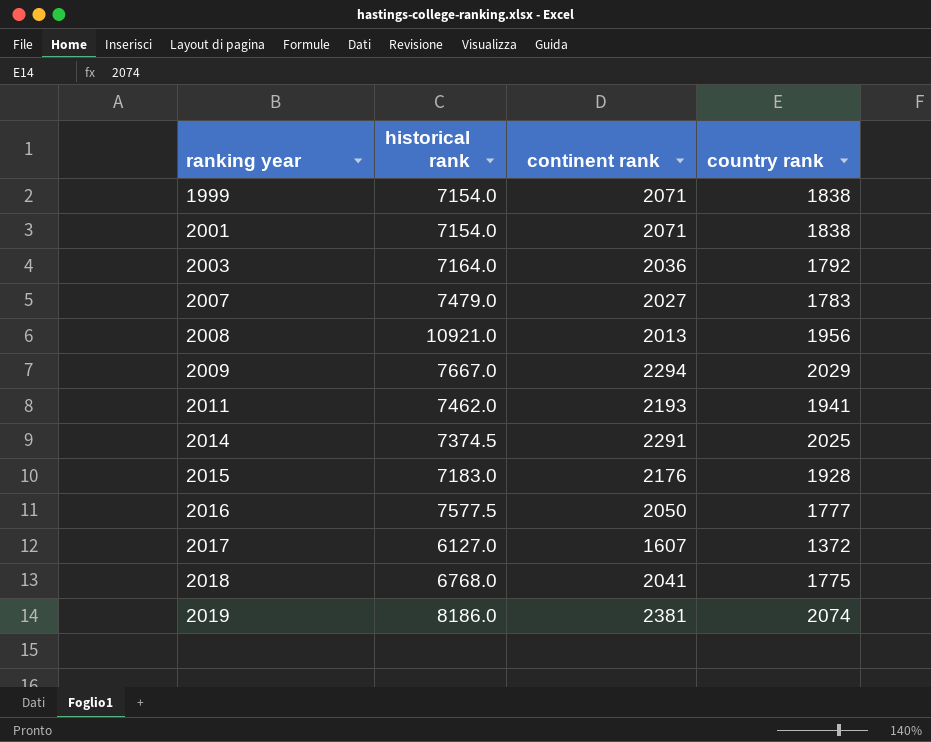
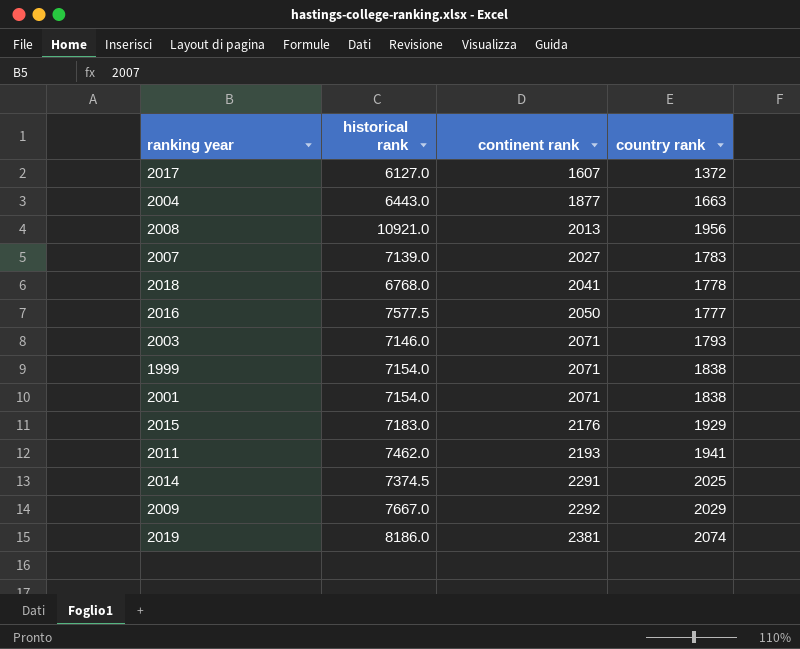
row order: ranking year ascending -> continent rank ascending
row 2004: none -> 6443.0 | 1877 | 1663
2007 | historical rank: 7479.0 -> 7139.0
2018 | country rank: 1775 -> 1778
2003 | historical rank: 7164.0 -> 7146.0
2003 | continent rank: 2036 -> 2071
2003 | country rank: 1792 -> 1793
2015 | country rank: 1928 -> 1929
2009 | continent rank: 2294 -> 2292

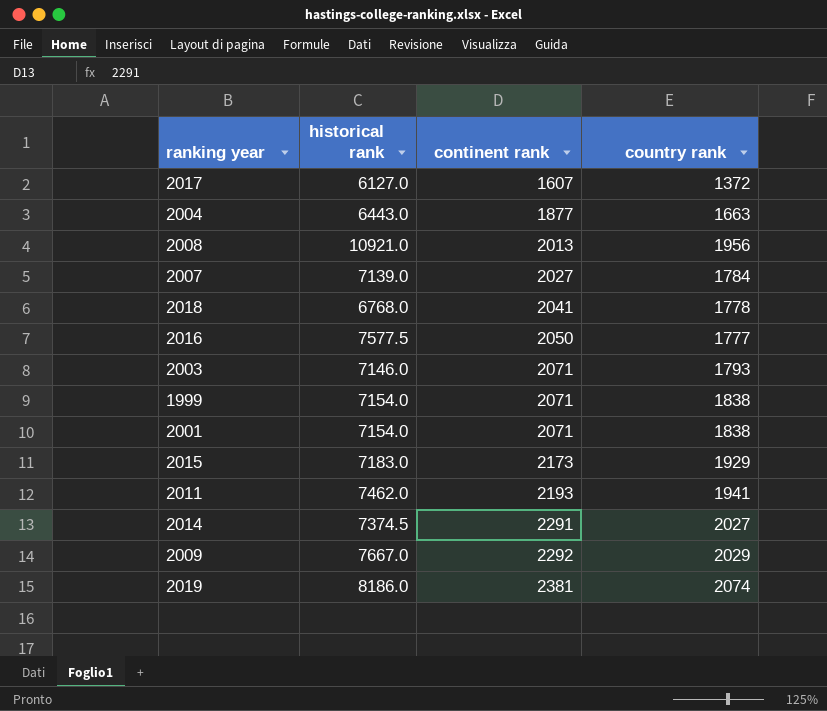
2007 | country rank: 1783 -> 1784
2015 | continent rank: 2176 -> 2173
2014 | country rank: 2025 -> 2027

